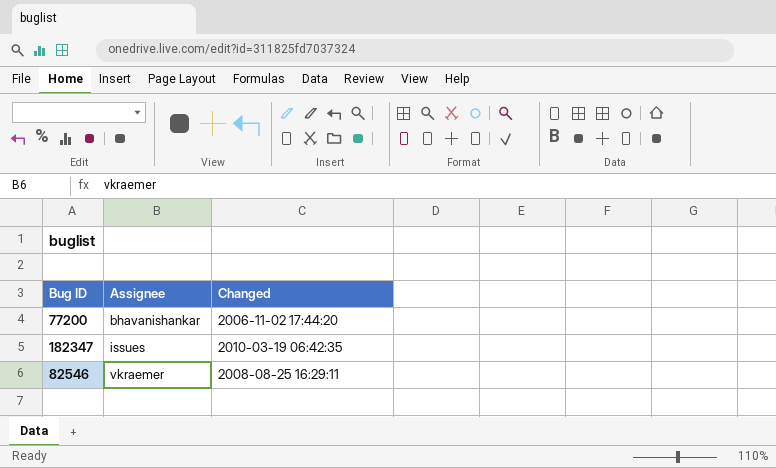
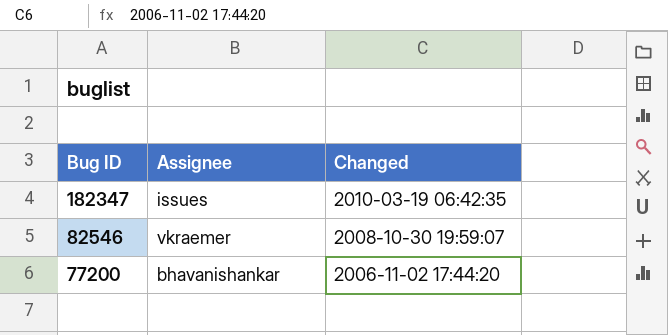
row order: Assignee ascending -> Bug ID descending
82546 | Changed: 2008-08-25 16:29:11 -> 2008-10-30 19:59:07

